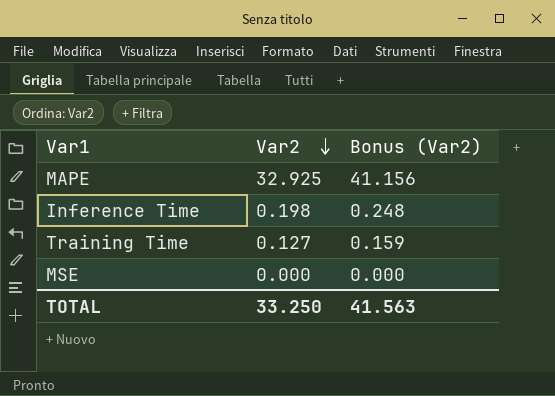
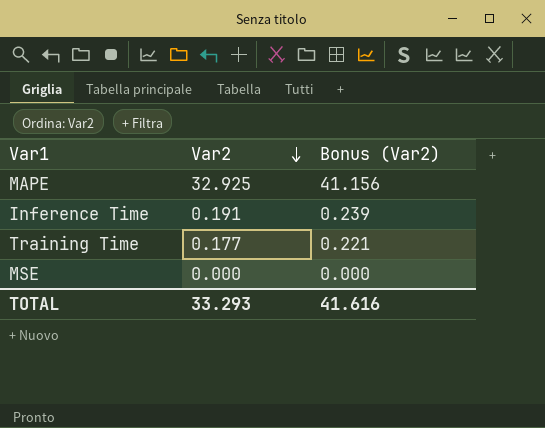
Inference Time | Var2: 0.198 -> 0.191
Inference Time | Bonus (Var2): 0.248 -> 0.239
Training Time | Var2: 0.127 -> 0.177
Training Time | Bonus (Var2): 0.159 -> 0.221
TOTAL | Var2: 33.250 -> 33.293
TOTAL | Bonus (Var2): 41.563 -> 41.616

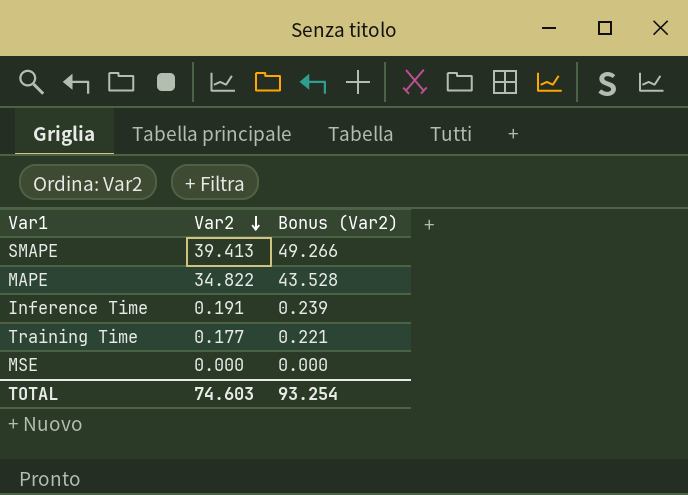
row SMAPE: none -> 39.413 | 49.266
MAPE | Var2: 32.925 -> 34.822
MAPE | Bonus (Var2): 41.156 -> 43.528
TOTAL | Var2: 33.293 -> 74.603
TOTAL | Bonus (Var2): 41.616 -> 93.254

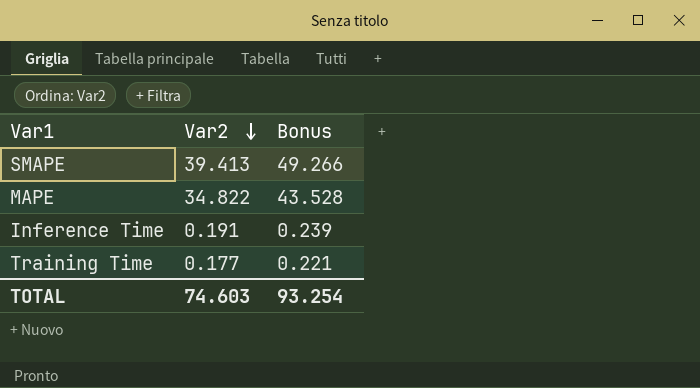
column name: Bonus (Var2) -> Bonus
row MSE: 0.000 | 0.000 -> none

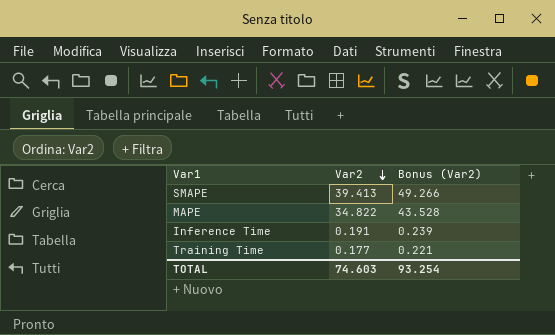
column name: Bonus -> Bonus (Var2)

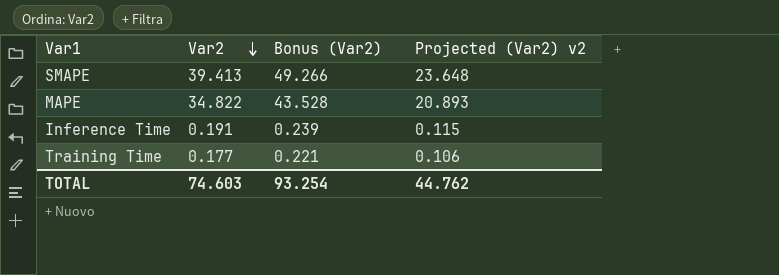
column Projected (Var2) v2 | formula: none -> [Var2] * 0.6

